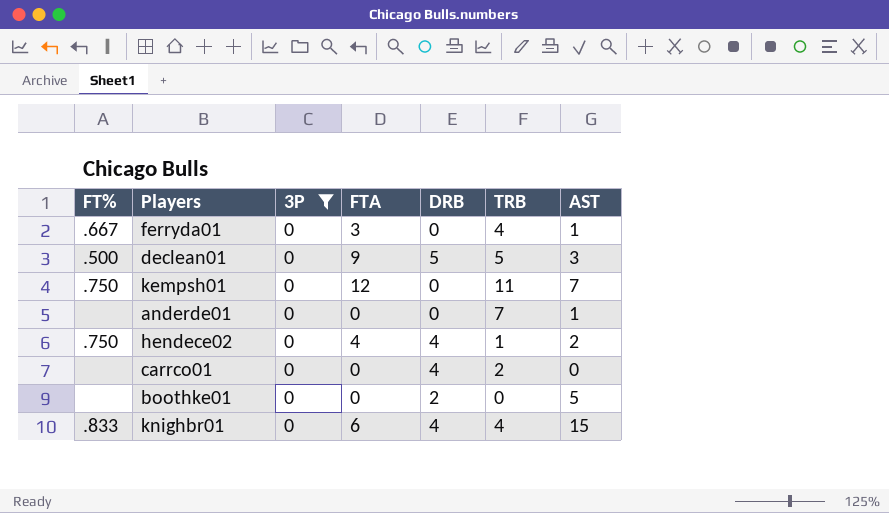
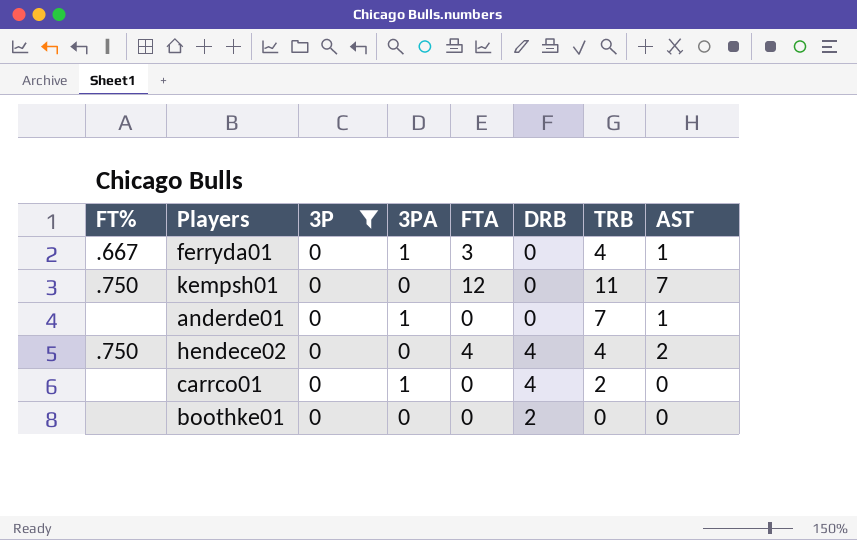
column 3PA | position: none -> 4
row declean01: .500 | 0 | 9 | 5 | 5 | 3 -> none
row knighbr01: .833 | 0 | 6 | 4 | 4 | 15 -> none
hendece02 | TRB: 1 -> 4
boothke01 | AST: 5 -> 0

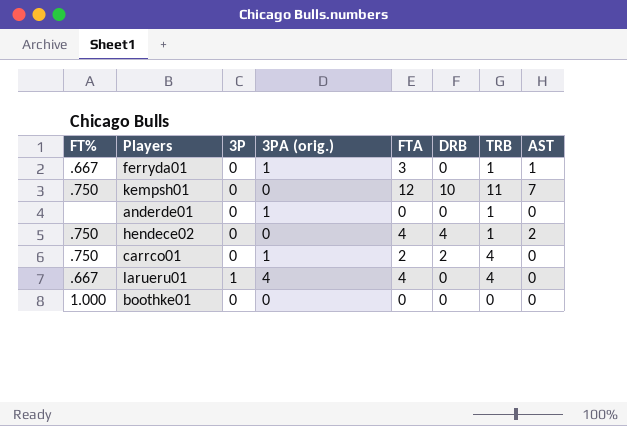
filter: 3P = 0 -> none
column name: 3PA -> 3PA (orig.)
ferryda01 | TRB: 4 -> 1
kempsh01 | DRB: 0 -> 10
anderde01 | TRB: 7 -> 1
anderde01 | AST: 1 -> 0
hendece02 | TRB: 4 -> 1
carrco01 | FT%: none -> .750
carrco01 | FTA: 0 -> 2
carrco01 | DRB: 4 -> 2
carrco01 | TRB: 2 -> 4
boothke01 | FT%: none -> 1.000
boothke01 | DRB: 2 -> 0

